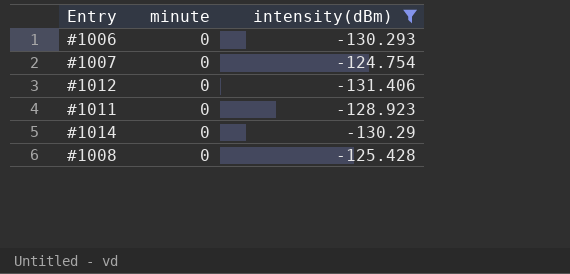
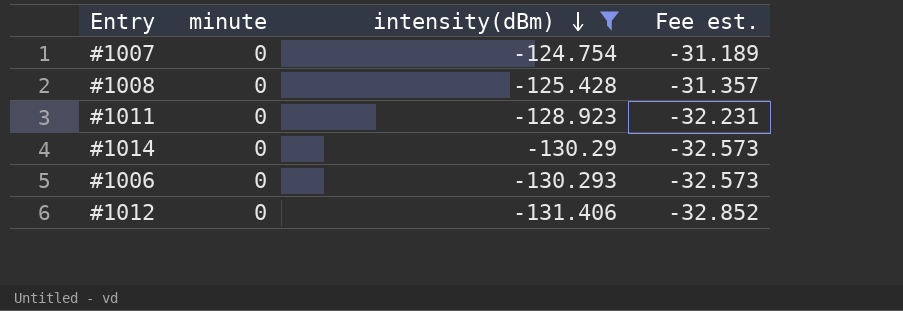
row order: none -> intensity(dBm) descending
column Fee est. | formula: none -> [intensity(dBm)] * 0.25

